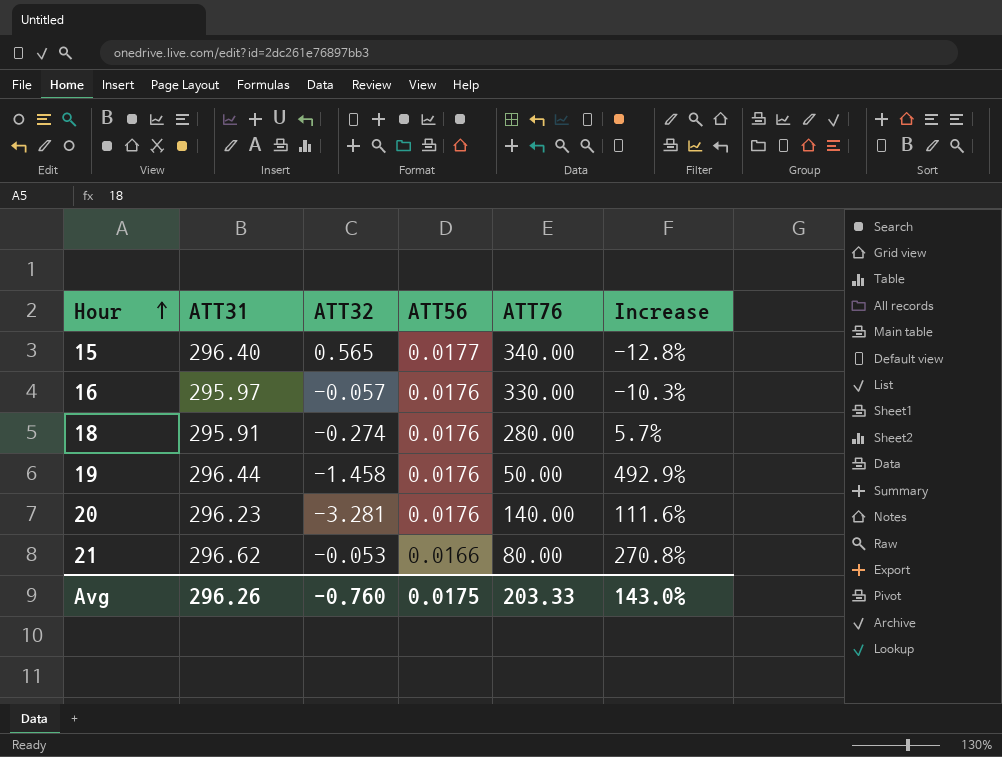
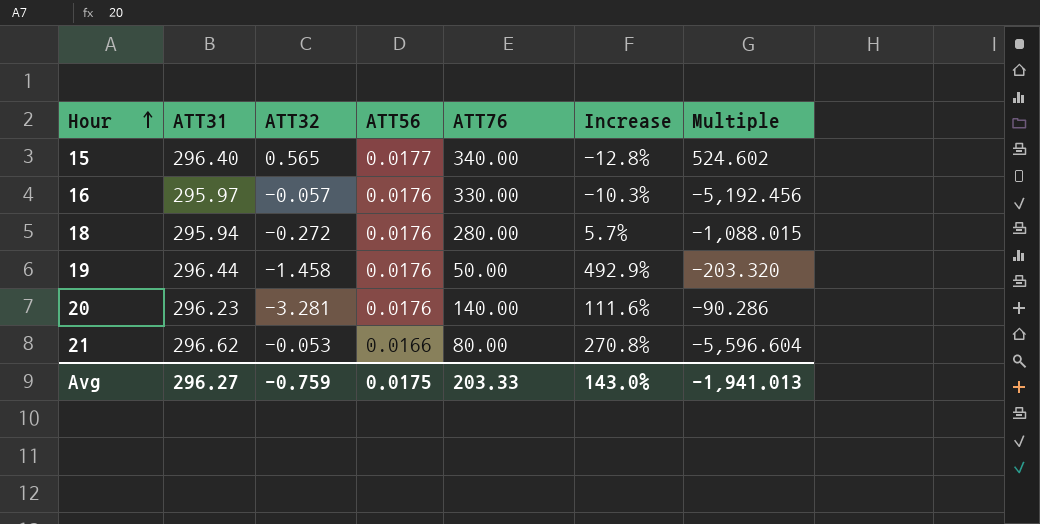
column Multiple | formula: none -> [ATT31] / [ATT32]
18 | ATT31: 295.91 -> 295.94
18 | ATT32: -0.274 -> -0.272
Avg | ATT31: 296.26 -> 296.27
Avg | ATT32: -0.760 -> -0.759

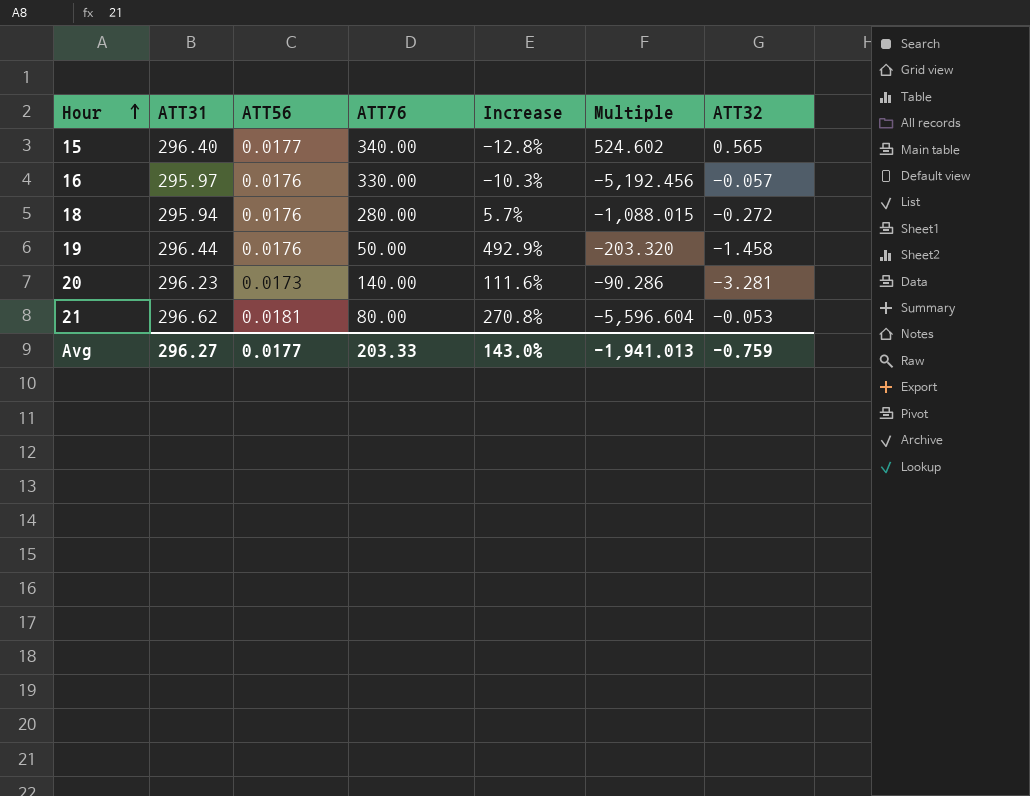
column ATT32 | position: 3 -> 7
20 | ATT56: 0.0176 -> 0.0173
21 | ATT56: 0.0166 -> 0.0181
Avg | ATT56: 0.0175 -> 0.0177

